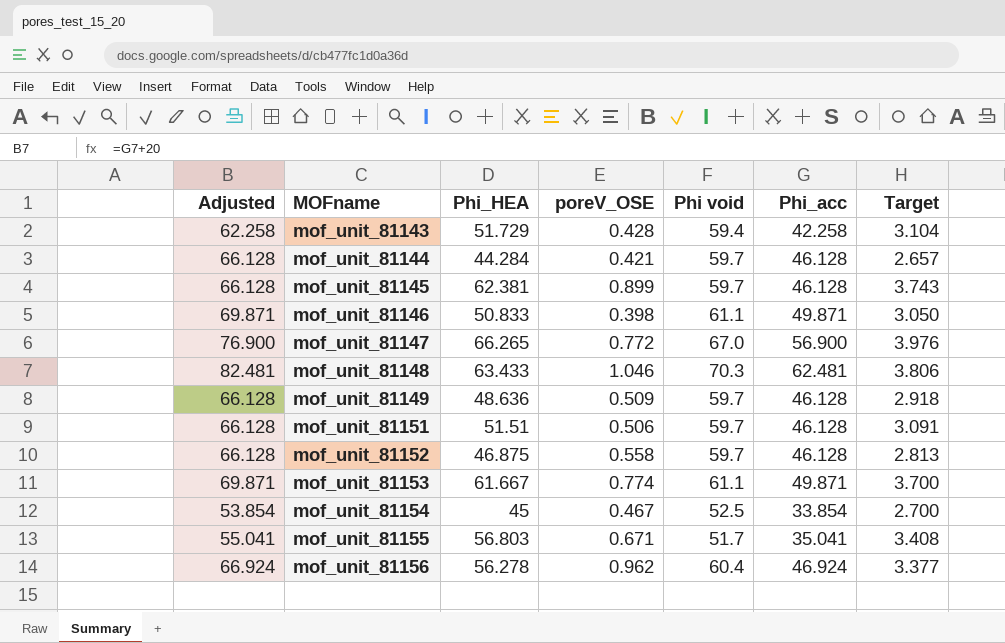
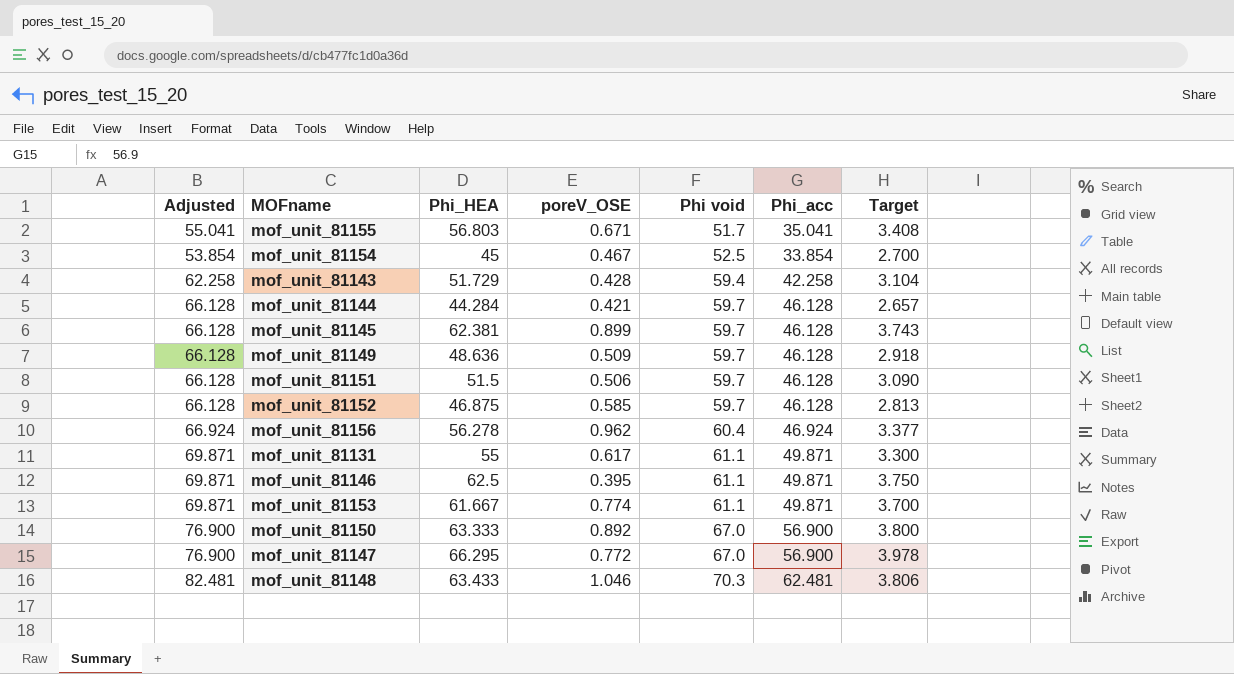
row order: MOFname ascending -> Phi void ascending
mof_unit_81151 | Phi_HEA: 51.51 -> 51.5
mof_unit_81151 | Target: 3.091 -> 3.090
mof_unit_81152 | poreV_OSE: 0.558 -> 0.585
row mof_unit_81131: none -> 69.871 | 55 | 0.617 | 61.1 | 49.871 | 3.300
mof_unit_81146 | Phi_HEA: 50.833 -> 62.5
mof_unit_81146 | poreV_OSE: 0.398 -> 0.395
mof_unit_81146 | Target: 3.050 -> 3.750
row mof_unit_81150: none -> 76.900 | 63.333 | 0.892 | 67.0 | 56.900 | 3.800
mof_unit_81147 | Phi_HEA: 66.265 -> 66.295
mof_unit_81147 | Target: 3.976 -> 3.978

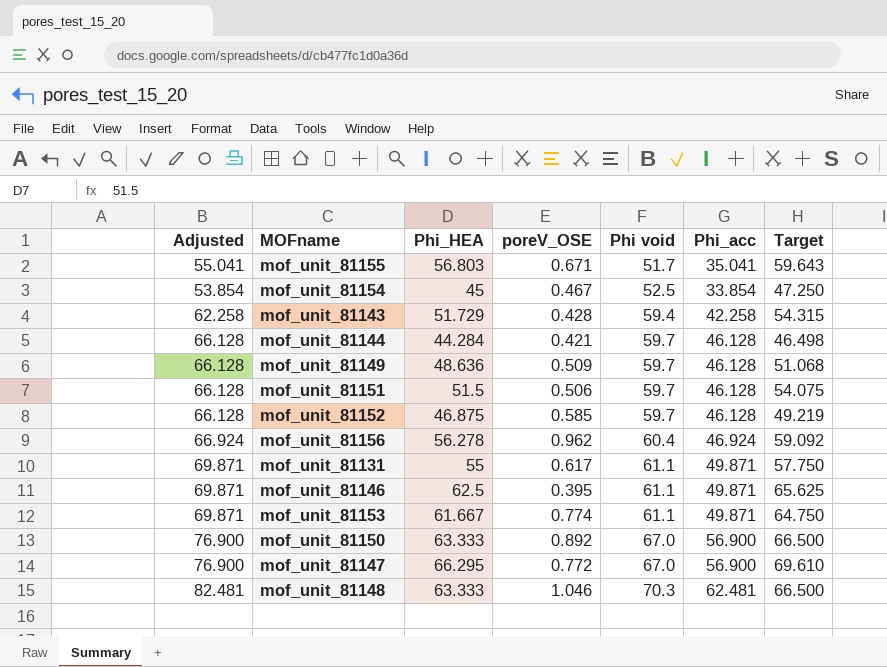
column Target | formula: [Phi_HEA] * 0.06 -> [Phi_HEA] * 1.05
row mof_unit_81145: 66.128 | 62.381 | 0.899 | 59.7 | 46.128 | 3.743 -> none
mof_unit_81148 | Phi_HEA: 63.433 -> 63.333

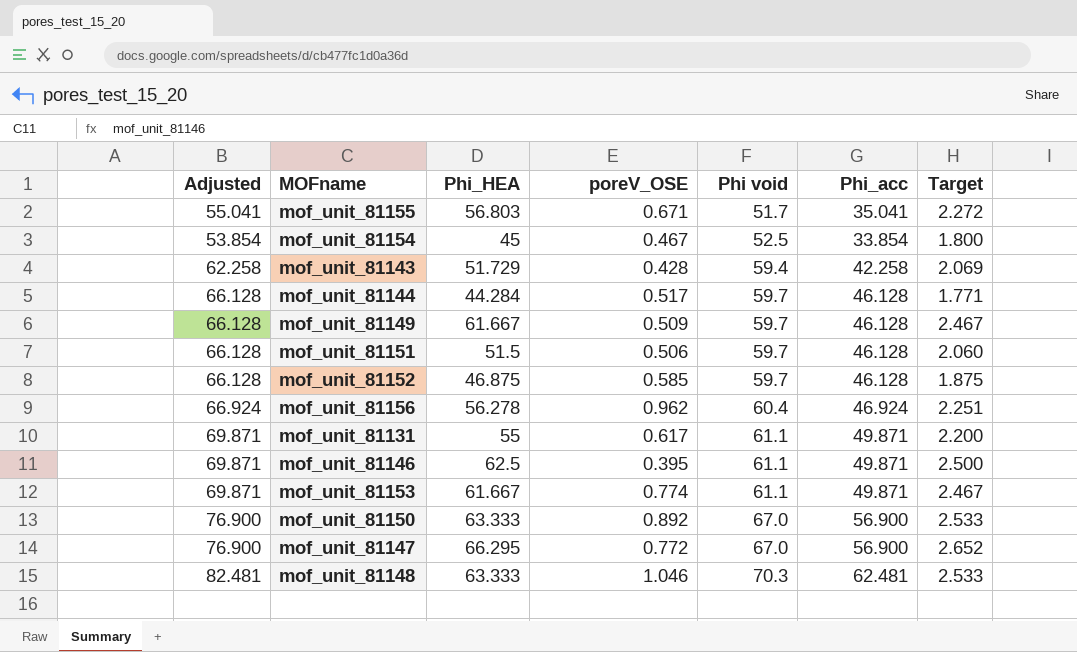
column Target | formula: [Phi_HEA] * 1.05 -> [Phi_HEA] * 0.04
mof_unit_81144 | poreV_OSE: 0.421 -> 0.517
mof_unit_81149 | Phi_HEA: 48.636 -> 61.667

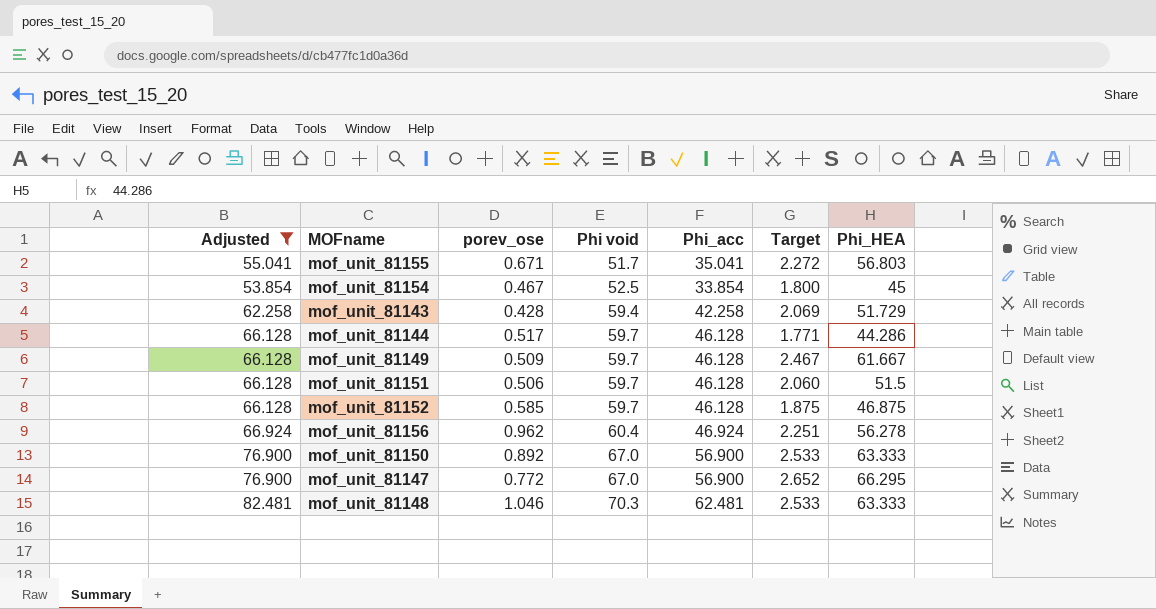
filter: none -> Adjusted != 69.871
column name: poreV_OSE -> porev_ose
column Phi_HEA | position: 3 -> 7
mof_unit_81144 | Phi_HEA: 44.284 -> 44.286

